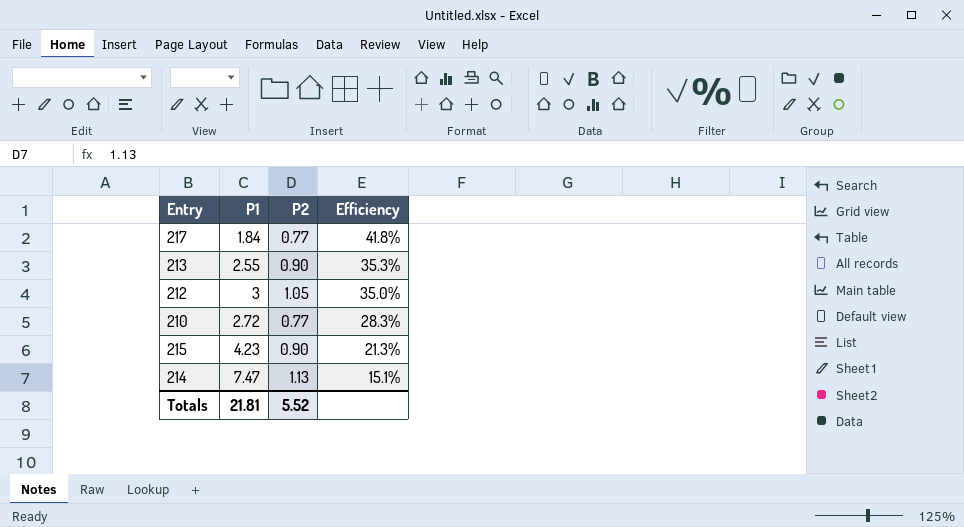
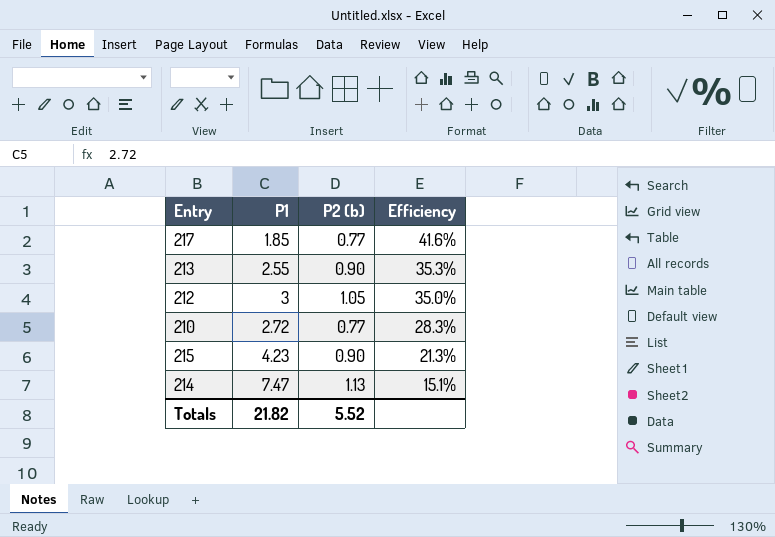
column name: P2 -> P2 (b)
217 | P1: 1.84 -> 1.85
217 | Efficiency: 41.8% -> 41.6%
Totals | P1: 21.81 -> 21.82

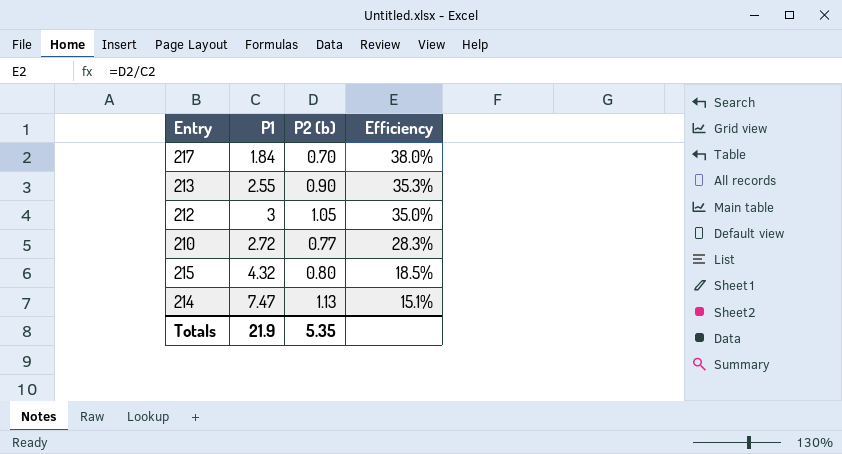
217 | P1: 1.85 -> 1.84
217 | P2 (b): 0.77 -> 0.70
217 | Efficiency: 41.6% -> 38.0%
215 | P1: 4.23 -> 4.32
215 | P2 (b): 0.90 -> 0.80
215 | Efficiency: 21.3% -> 18.5%
Totals | P1: 21.82 -> 21.9
Totals | P2 (b): 5.52 -> 5.35

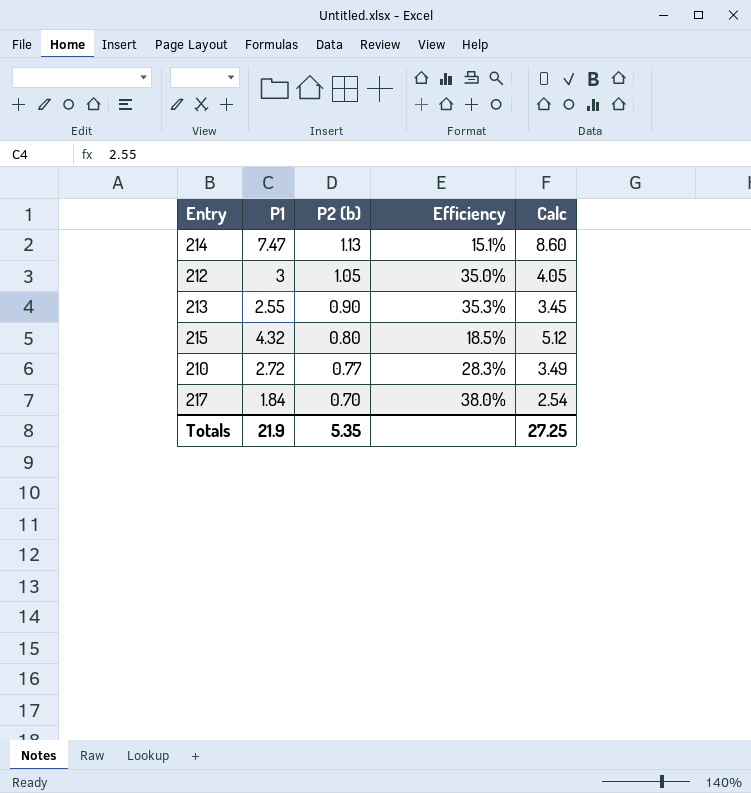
row order: Efficiency descending -> P2 (b) descending
column Calc | formula: none -> [P1] + [P2 (b)]

